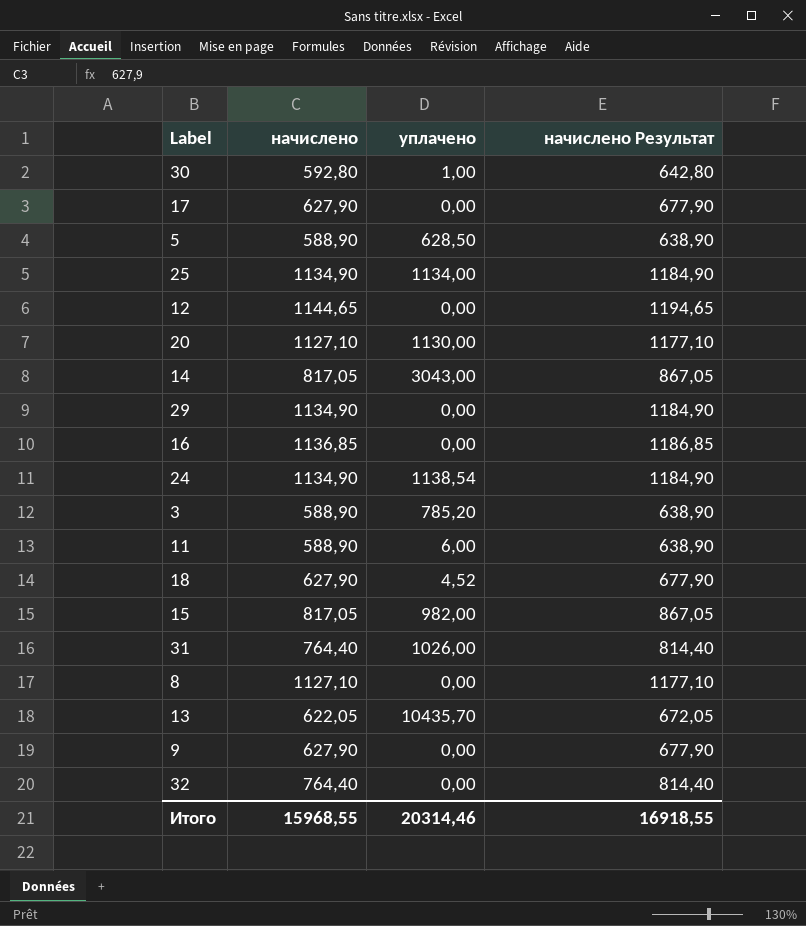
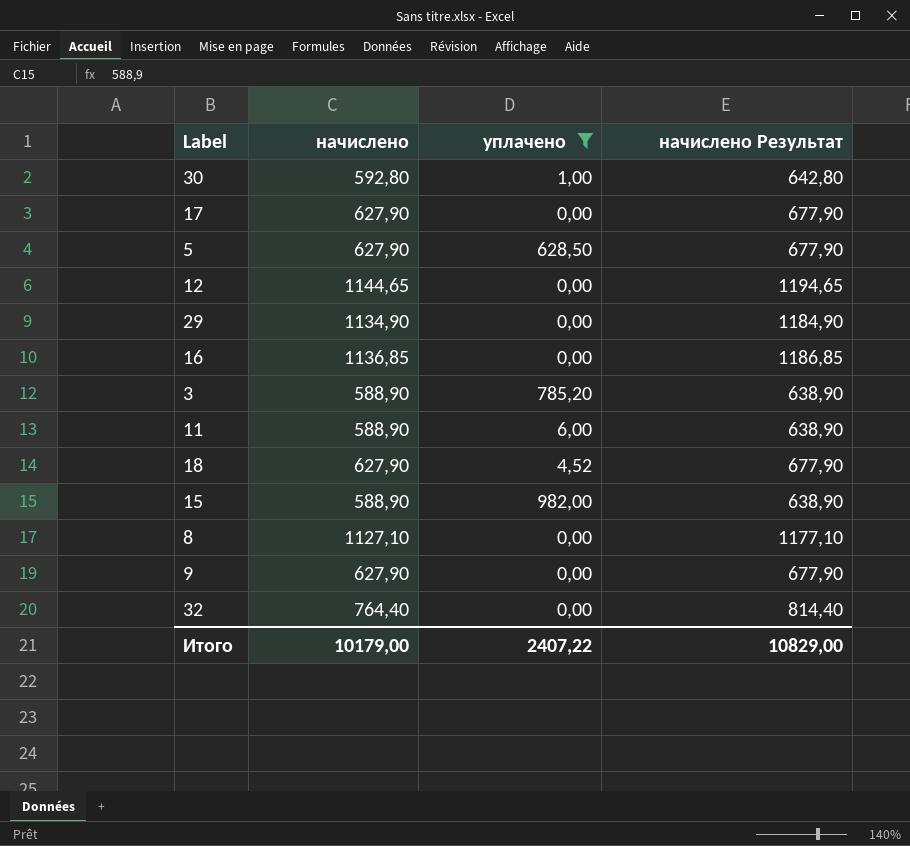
filter: none -> уплачено <= 982,00
5 | начислено: 588,90 -> 627,90
5 | начислено Результат: 638,90 -> 677,90
15 | начислено: 817,05 -> 588,90
15 | начислено Результат: 867,05 -> 638,90
Итого | начислено: 15968,55 -> 10179,00
Итого | уплачено: 20314,46 -> 2407,22
Итого | начислено Результат: 16918,55 -> 10829,00

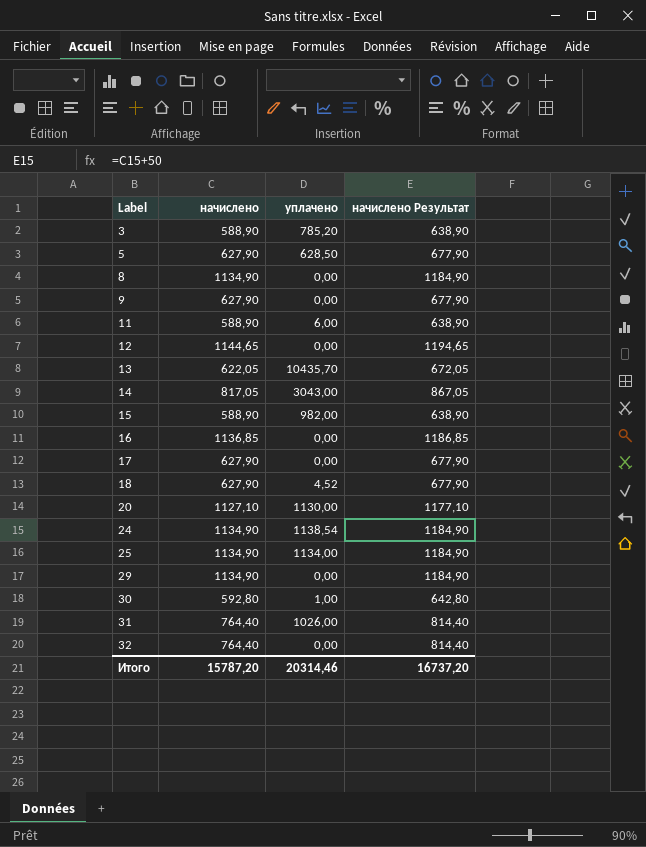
filter: уплачено <= 982,00 -> none
row order: none -> Label ascending
8 | начислено: 1127,10 -> 1134,90
8 | начислено Результат: 1177,10 -> 1184,90
Итого | начислено: 10179,00 -> 15787,20
Итого | уплачено: 2407,22 -> 20314,46
Итого | начислено Результат: 10829,00 -> 16737,20

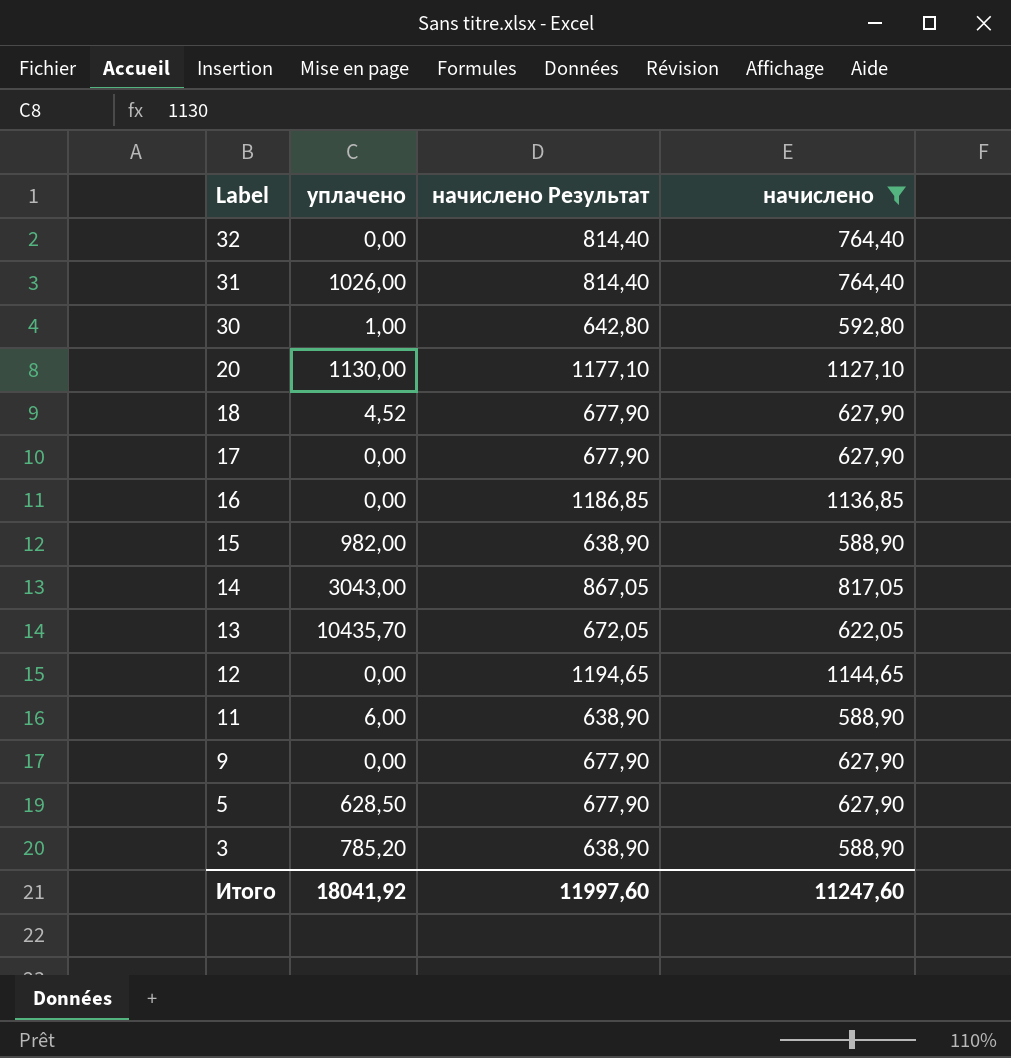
filter: none -> начислено != 1134,90
row order: Label ascending -> Label descending
column начислено | position: 2 -> 4
Итого | уплачено: 20314,46 -> 18041,92
Итого | начислено Результат: 16737,20 -> 11997,60
Итого | начислено: 15787,20 -> 11247,60

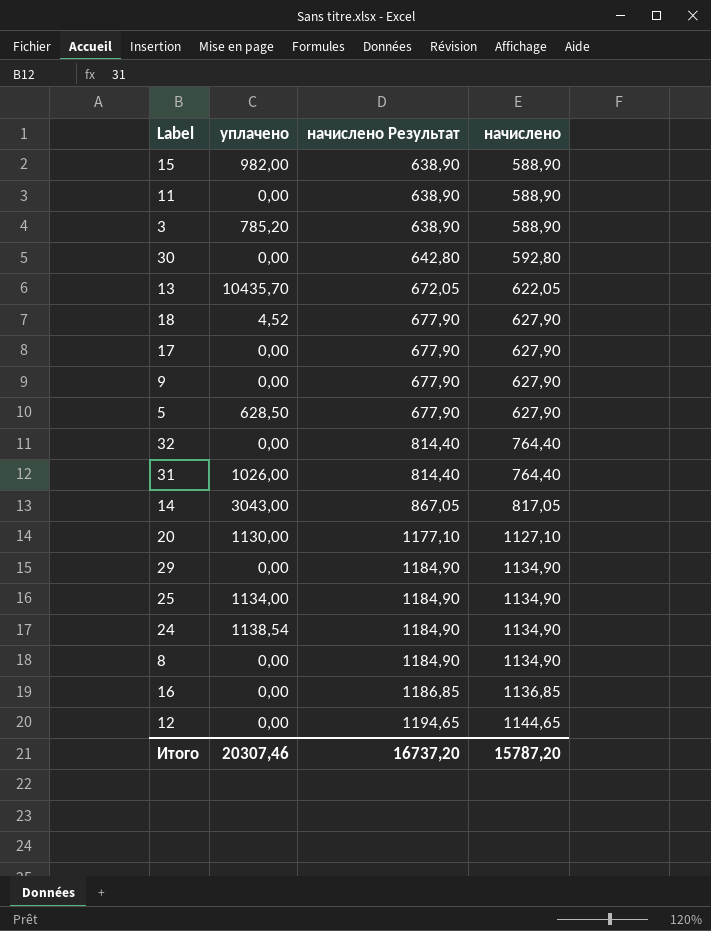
filter: начислено != 1134,90 -> none
row order: Label descending -> начислено Результат ascending
11 | уплачено: 6,00 -> 0,00
30 | уплачено: 1,00 -> 0,00
Итого | уплачено: 18041,92 -> 20307,46
Итого | начислено Результат: 11997,60 -> 16737,20
Итого | начислено: 11247,60 -> 15787,20

